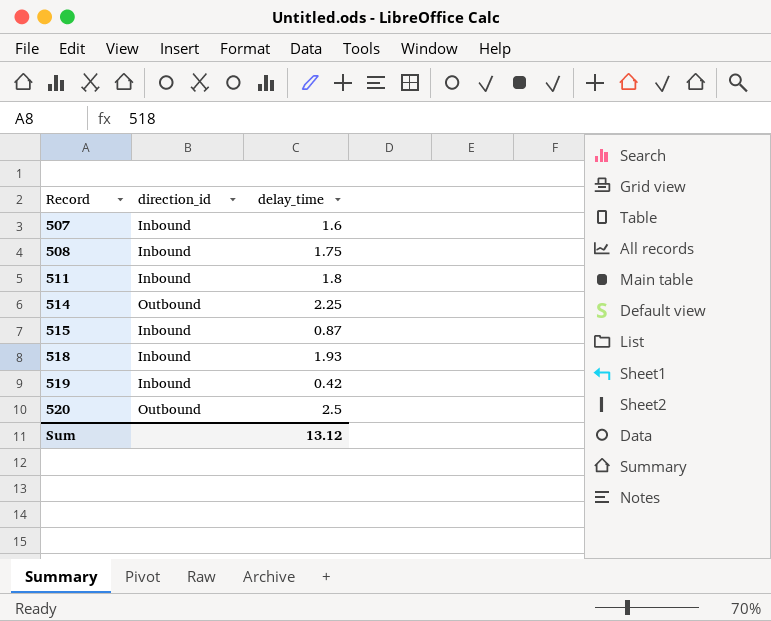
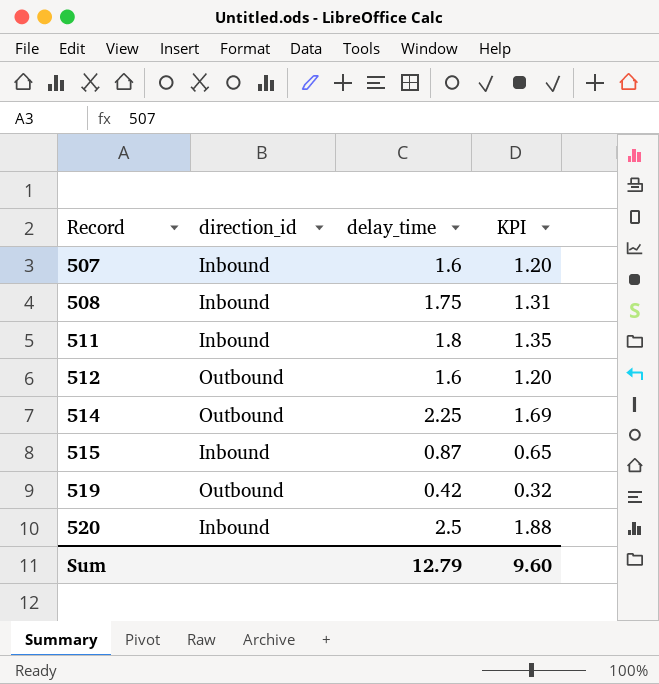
column KPI | formula: none -> [delay_time] * 0.75
row 518: Inbound | 1.93 -> none
row 512: none -> Outbound | 1.6 | 1.20
519 | direction_id: Inbound -> Outbound
520 | direction_id: Outbound -> Inbound
Sum | delay_time: 13.12 -> 12.79

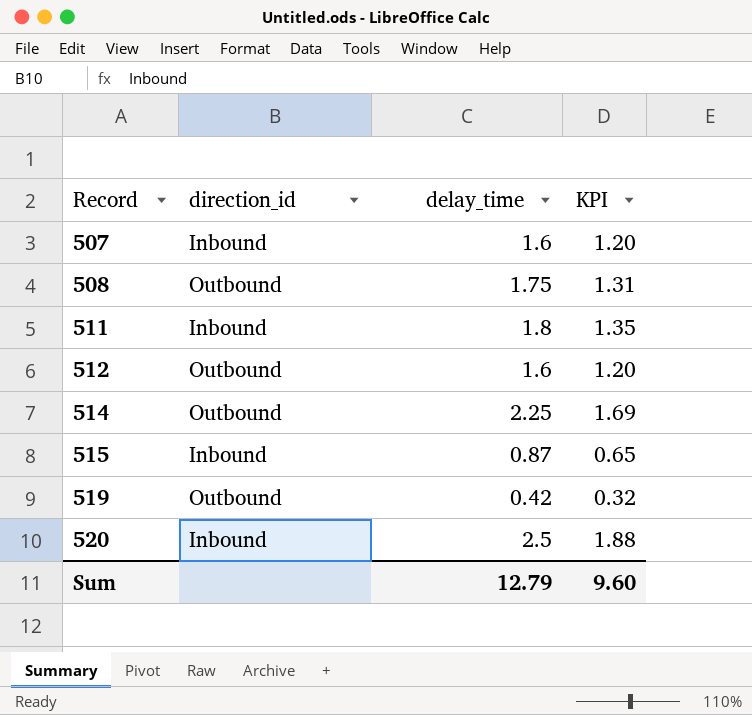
508 | direction_id: Inbound -> Outbound

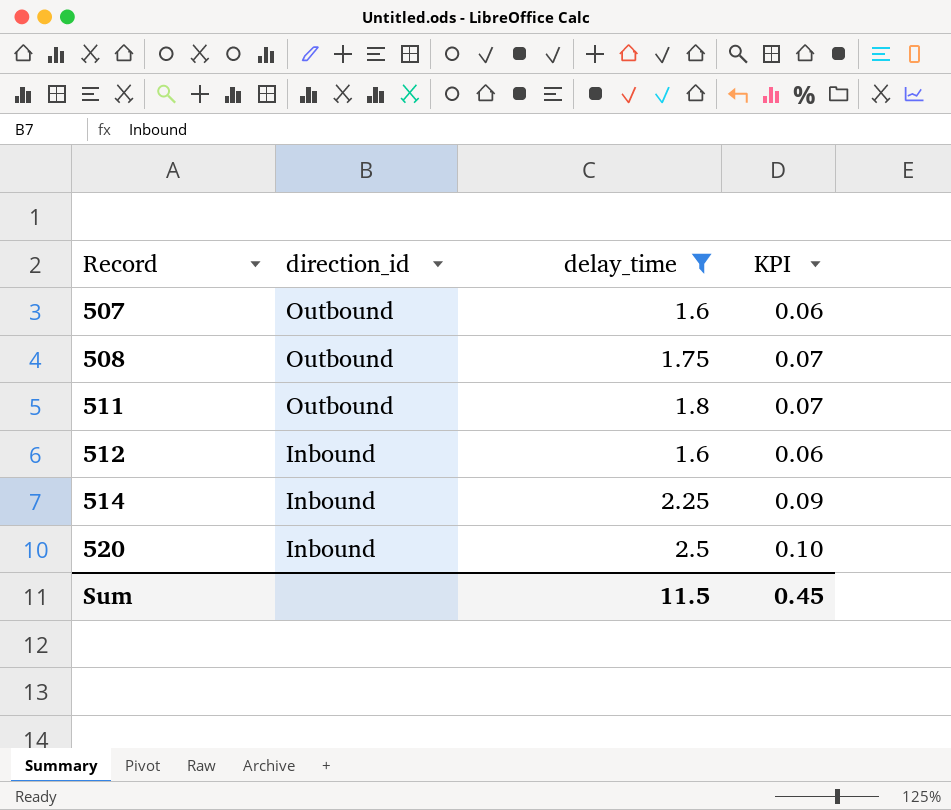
filter: none -> delay_time >= 1.6
column KPI | formula: [delay_time] * 0.75 -> [delay_time] * 0.04
507 | direction_id: Inbound -> Outbound
511 | direction_id: Inbound -> Outbound
512 | direction_id: Outbound -> Inbound
514 | direction_id: Outbound -> Inbound
Sum | delay_time: 12.79 -> 11.5
Sum | KPI: 9.60 -> 0.45

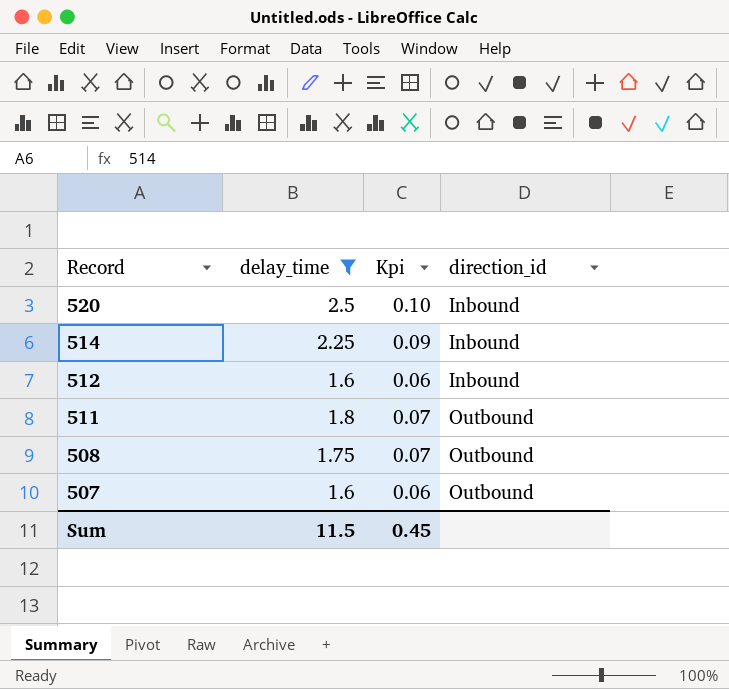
row order: Record ascending -> Record descending
column name: KPI -> Kpi
column direction_id | position: 2 -> 4

